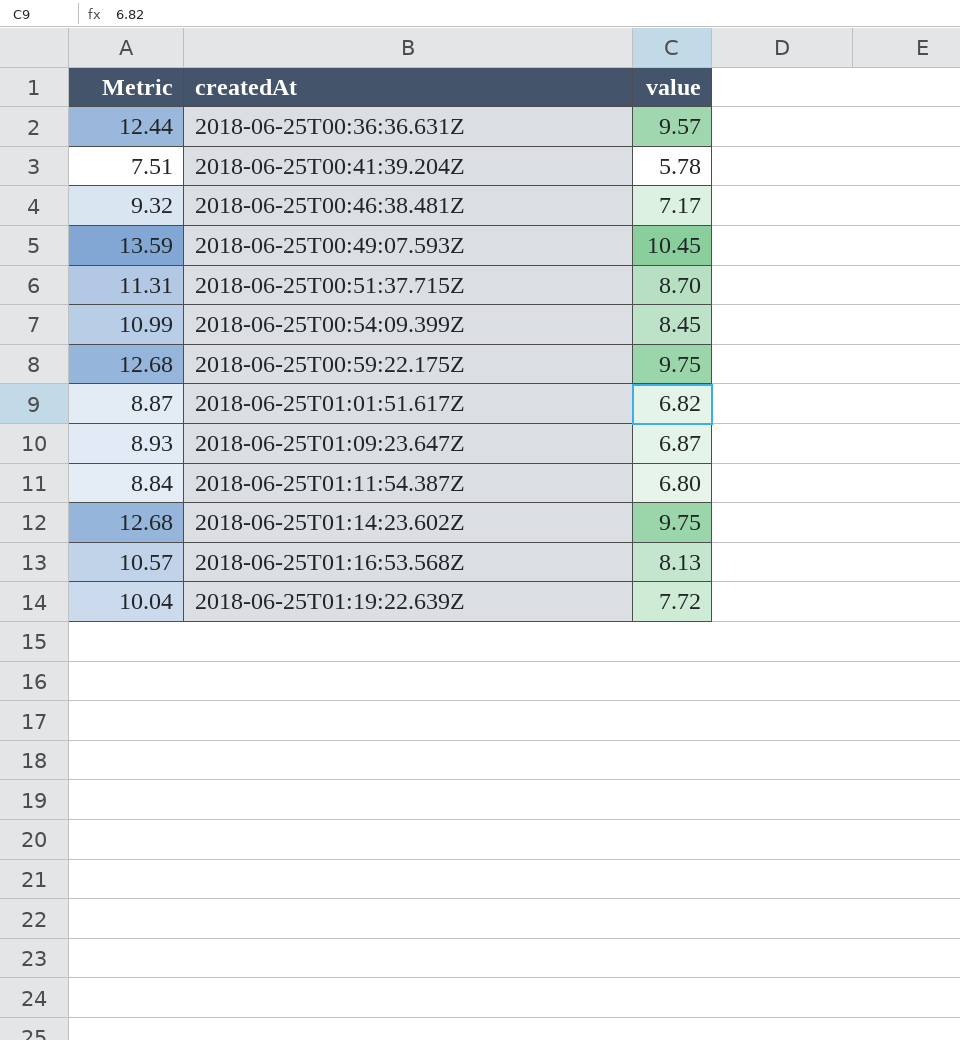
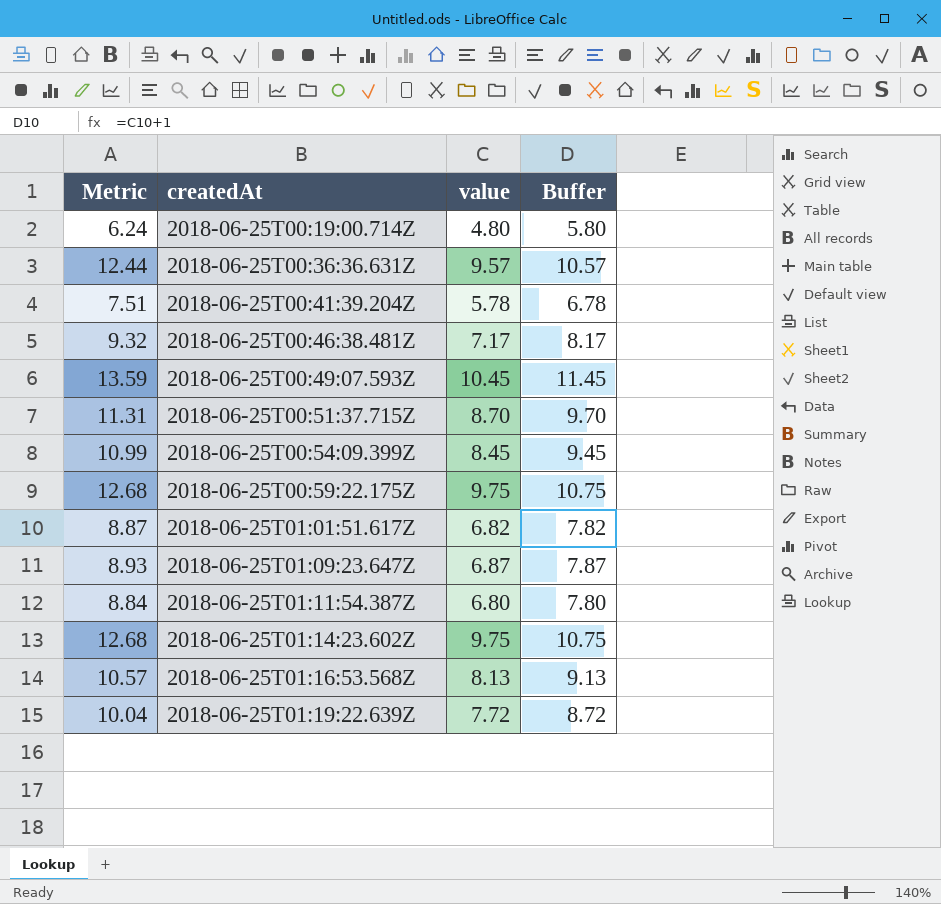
column Buffer | formula: none -> [value] + 1
row 2018-06-25T00:19:00.714Z: none -> 6.24 | 4.80 | 5.80

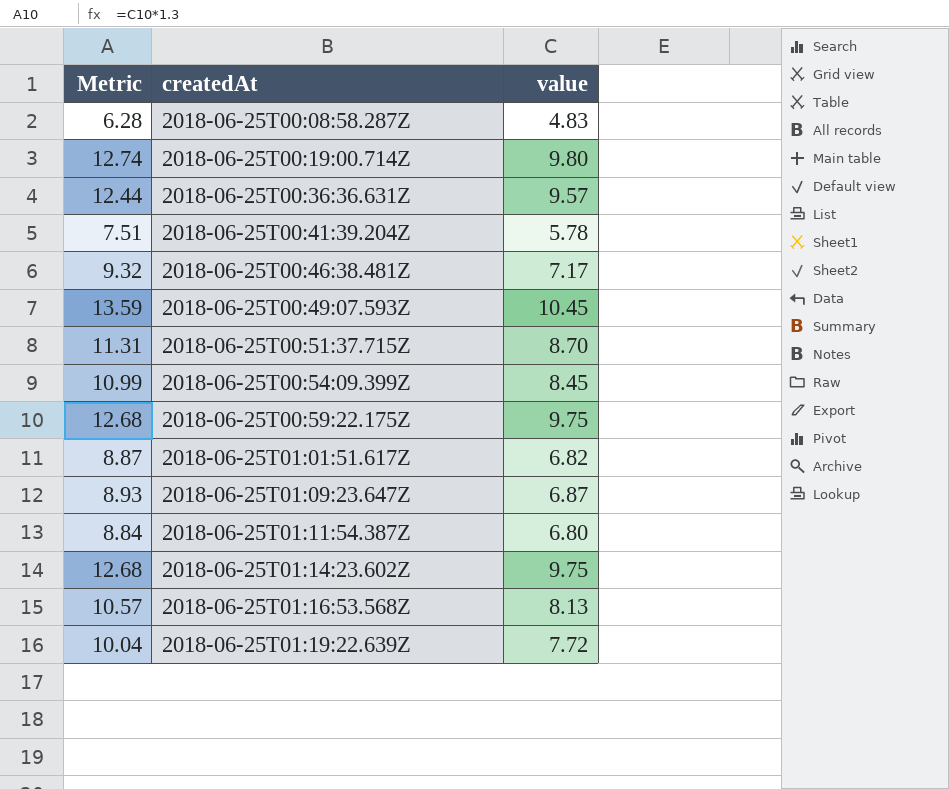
column Buffer | formula: [value] + 1 -> none
row 2018-06-25T00:08:58.287Z: none -> 6.28 | 4.83
2018-06-25T00:19:00.714Z | Metric: 6.24 -> 12.74
2018-06-25T00:19:00.714Z | value: 4.80 -> 9.80

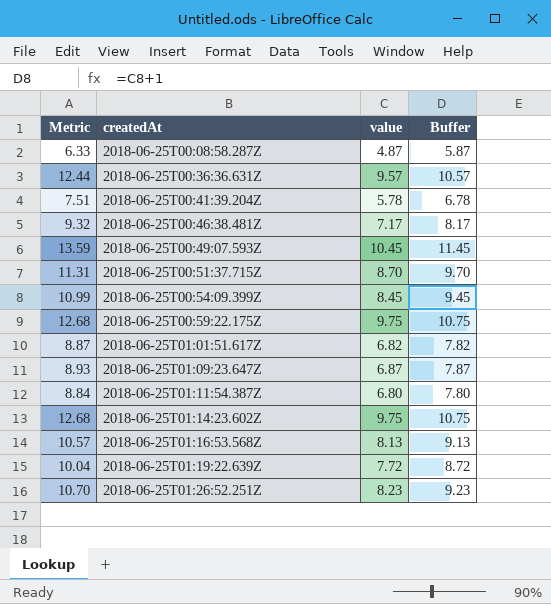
column Buffer | formula: none -> [value] + 1
row 2018-06-25T00:19:00.714Z: 12.74 | 9.80 -> none
2018-06-25T00:08:58.287Z | Metric: 6.28 -> 6.33
2018-06-25T00:08:58.287Z | value: 4.83 -> 4.87
row 2018-06-25T01:26:52.251Z: none -> 10.70 | 8.23 | 9.23

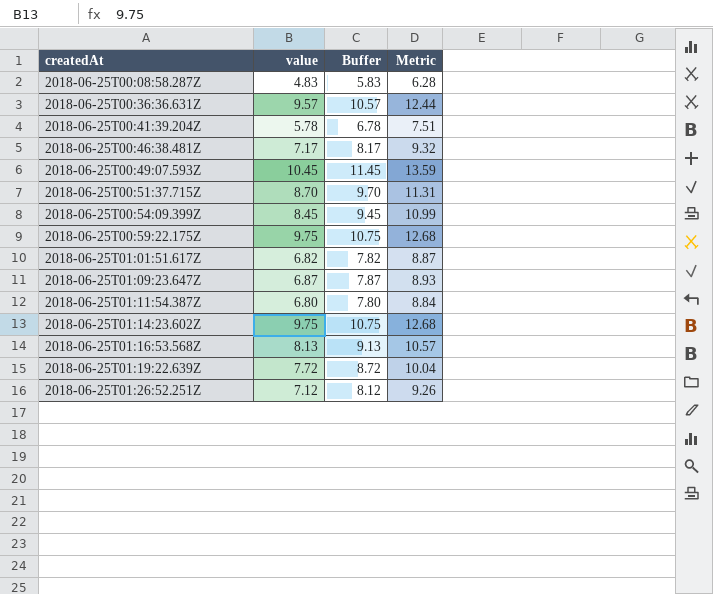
column Metric | position: 1 -> 4
2018-06-25T00:08:58.287Z | value: 4.87 -> 4.83
2018-06-25T00:08:58.287Z | Buffer: 5.87 -> 5.83
2018-06-25T00:08:58.287Z | Metric: 6.33 -> 6.28
2018-06-25T01:26:52.251Z | value: 8.23 -> 7.12
2018-06-25T01:26:52.251Z | Buffer: 9.23 -> 8.12
2018-06-25T01:26:52.251Z | Metric: 10.70 -> 9.26

